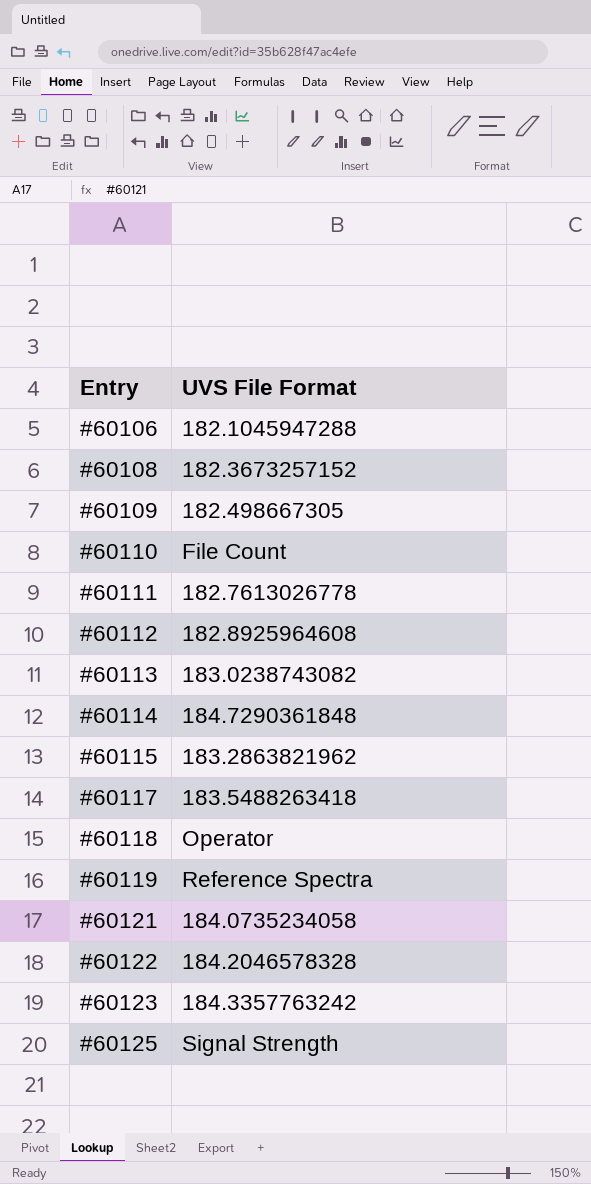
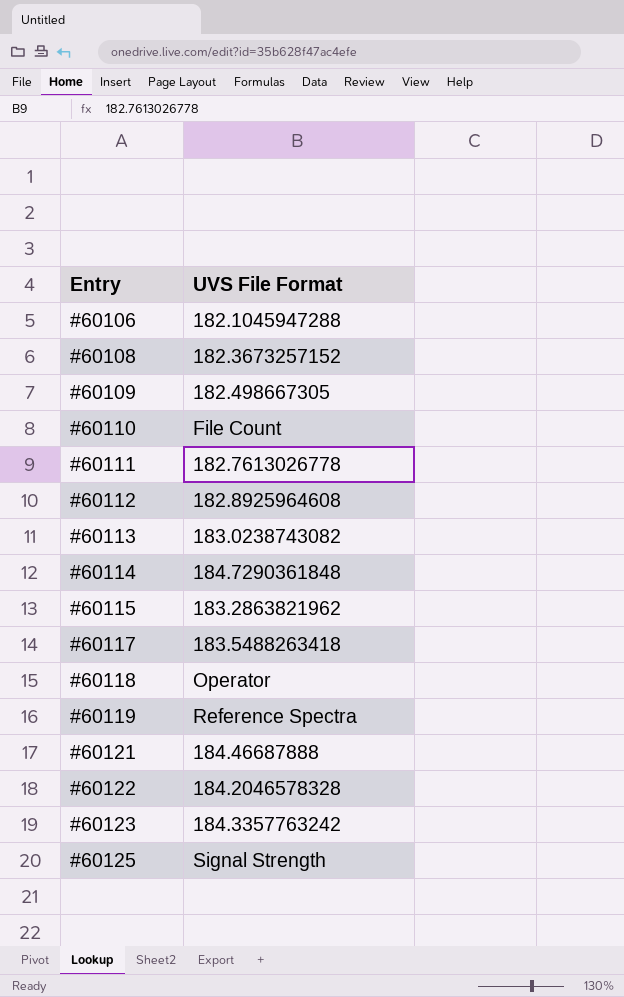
#60121 | UVS File Format: 184.0735234058 -> 184.46687888

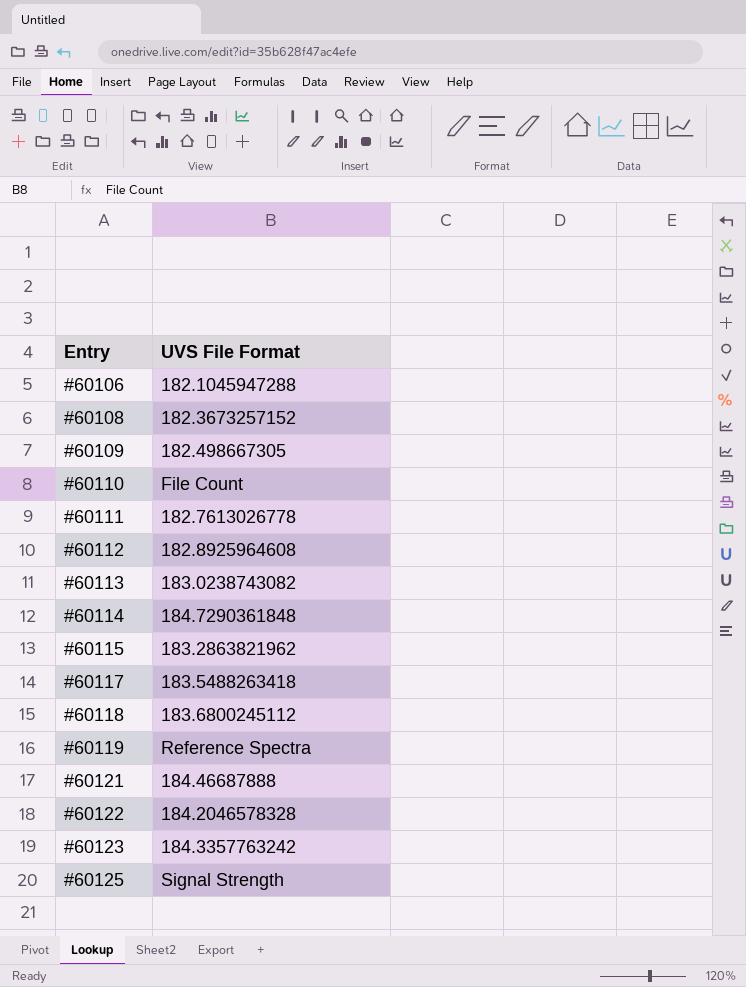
#60118 | UVS File Format: Operator -> 183.6800245112

